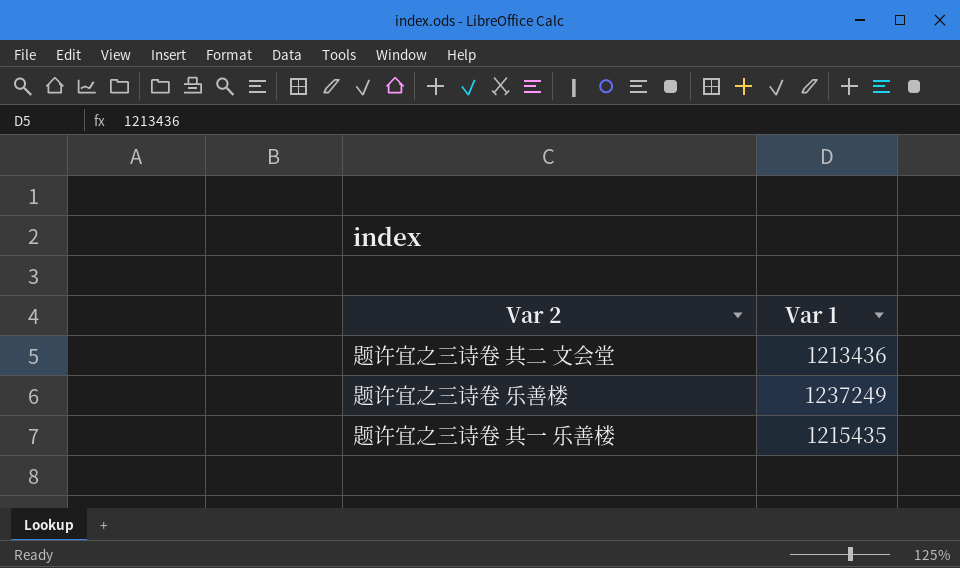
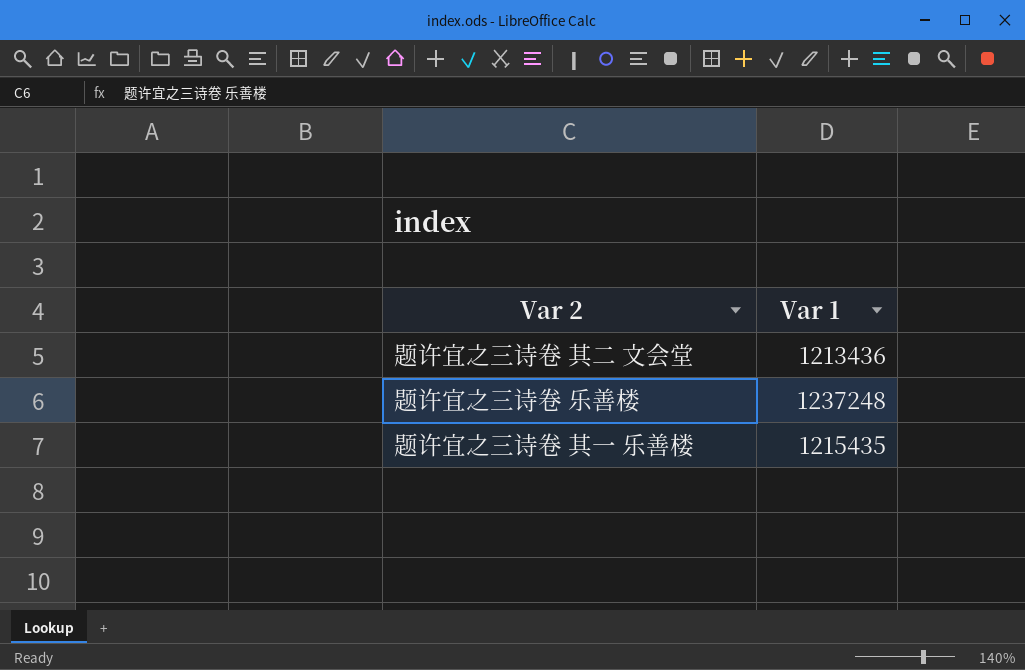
题许宜之三诗卷 乐善楼 | Var 1: 1237249 -> 1237248

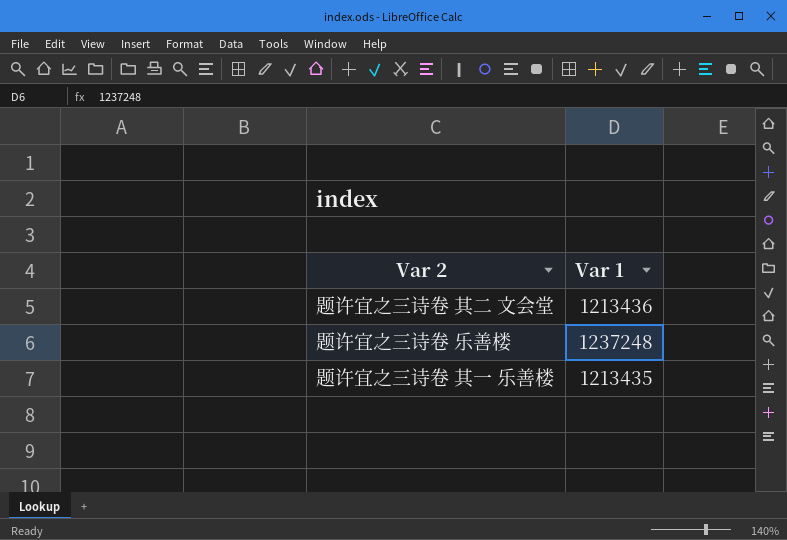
题许宜之三诗卷 其一 乐善楼 | Var 1: 1215435 -> 1213435

